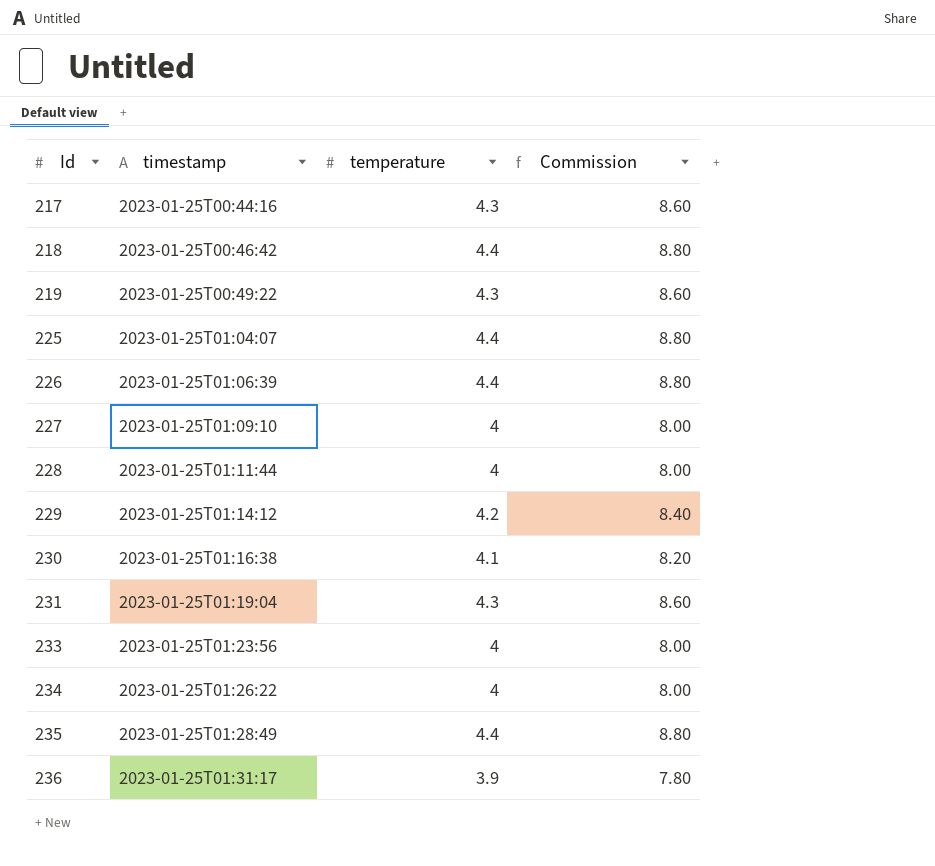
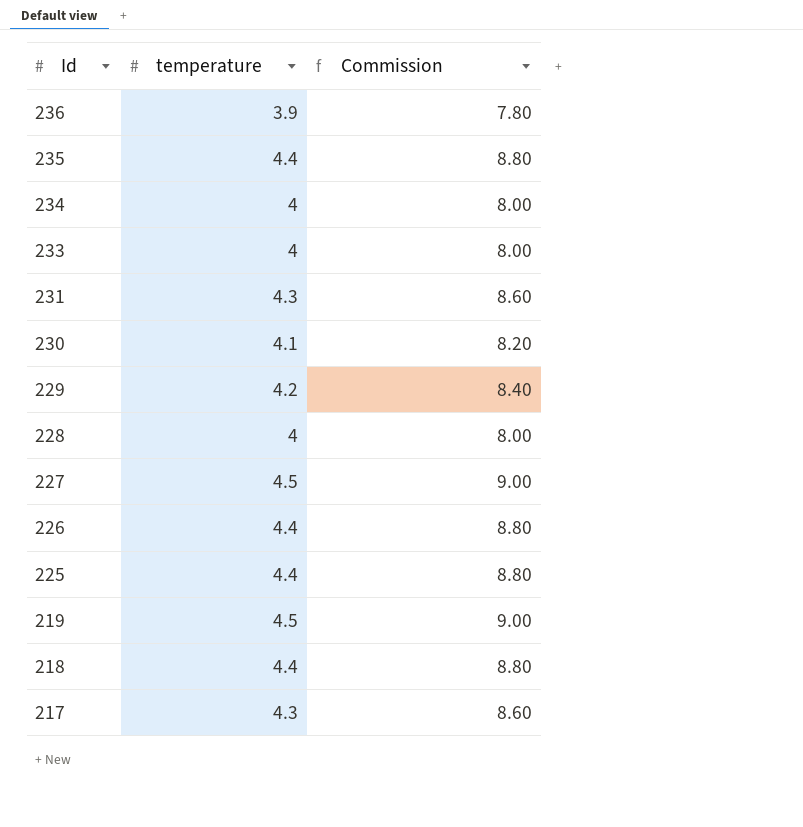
row order: Id ascending -> Id descending
column timestamp | position: 2 -> none
227 | temperature: 4 -> 4.5
227 | Commission: 8.00 -> 9.00
219 | temperature: 4.3 -> 4.5
219 | Commission: 8.60 -> 9.00

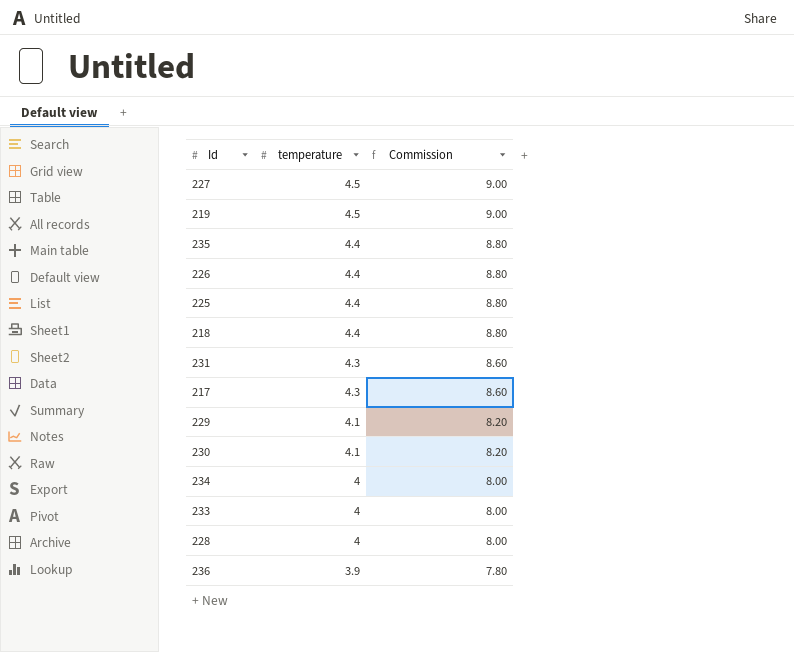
row order: Id descending -> temperature descending
229 | temperature: 4.2 -> 4.1
229 | Commission: 8.40 -> 8.20

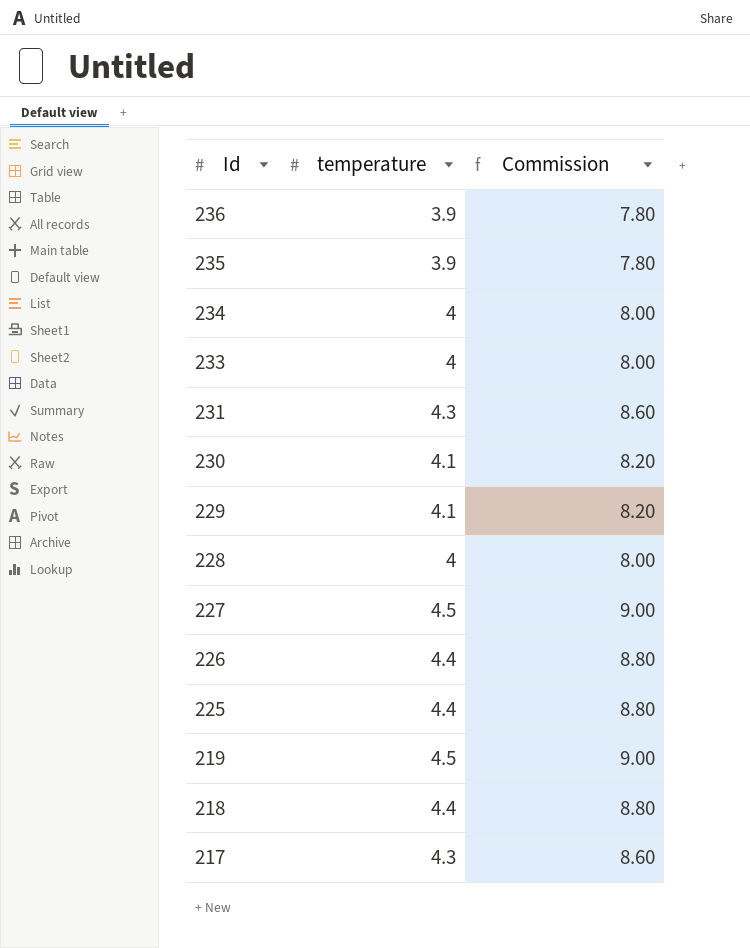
row order: temperature descending -> Id descending
235 | temperature: 4.4 -> 3.9
235 | Commission: 8.80 -> 7.80

